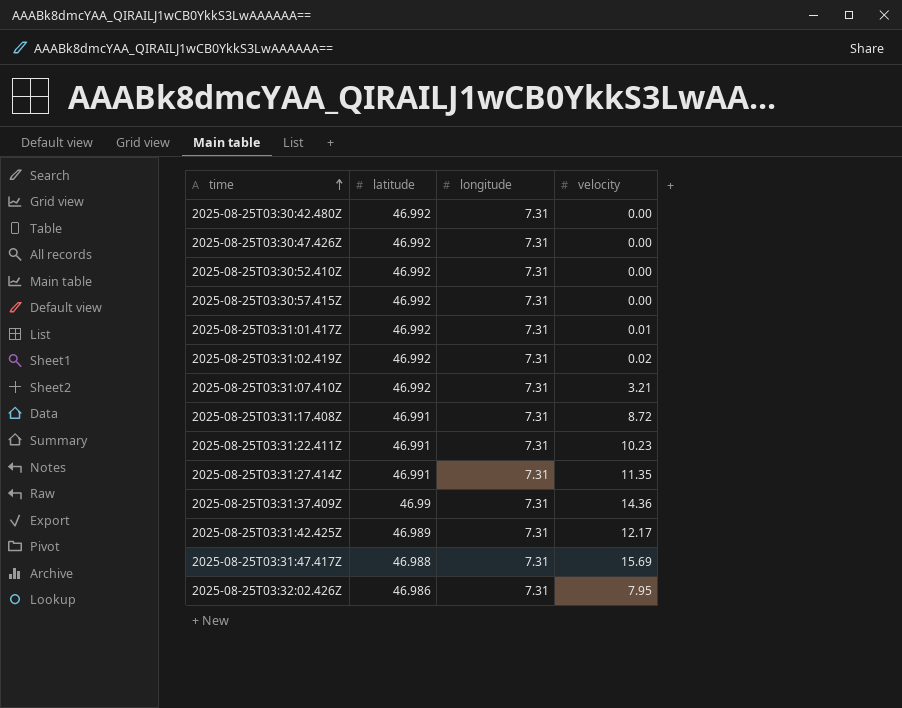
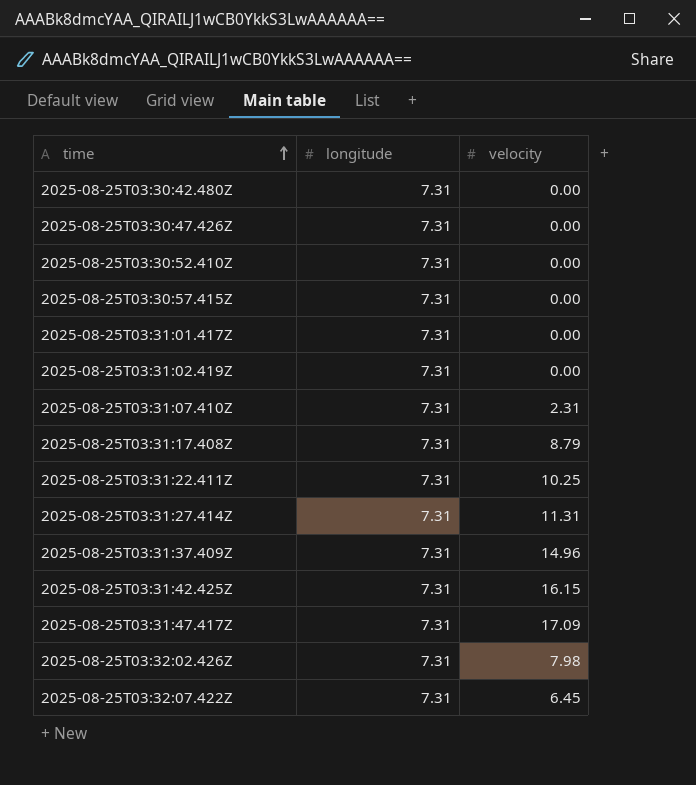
column latitude | position: 2 -> none
2025-08-25T03:31:01.417Z | velocity: 0.01 -> 0.00
2025-08-25T03:31:02.419Z | velocity: 0.02 -> 0.00
2025-08-25T03:31:07.410Z | velocity: 3.21 -> 2.31
2025-08-25T03:31:17.408Z | velocity: 8.72 -> 8.79
2025-08-25T03:31:22.411Z | velocity: 10.23 -> 10.25
2025-08-25T03:31:27.414Z | velocity: 11.35 -> 11.31
2025-08-25T03:31:37.409Z | velocity: 14.36 -> 14.96
2025-08-25T03:31:42.425Z | velocity: 12.17 -> 16.15
2025-08-25T03:31:47.417Z | velocity: 15.69 -> 17.09
2025-08-25T03:32:02.426Z | velocity: 7.95 -> 7.98
row 2025-08-25T03:32:07.422Z: none -> 7.31 | 6.45

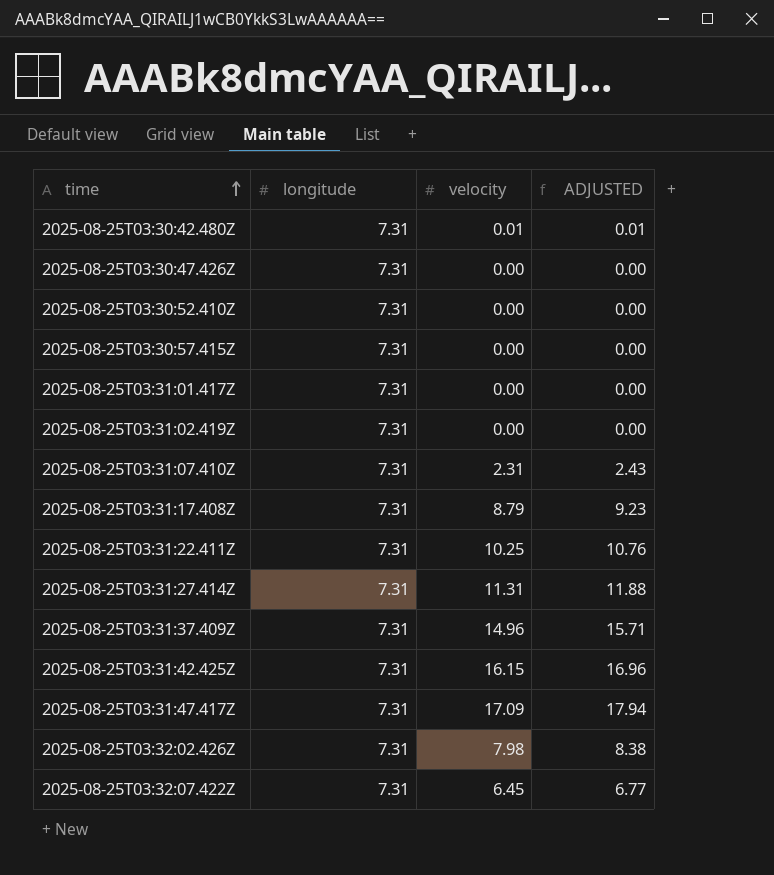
column ADJUSTED | formula: none -> [velocity] * 1.05
2025-08-25T03:30:42.480Z | velocity: 0.00 -> 0.01

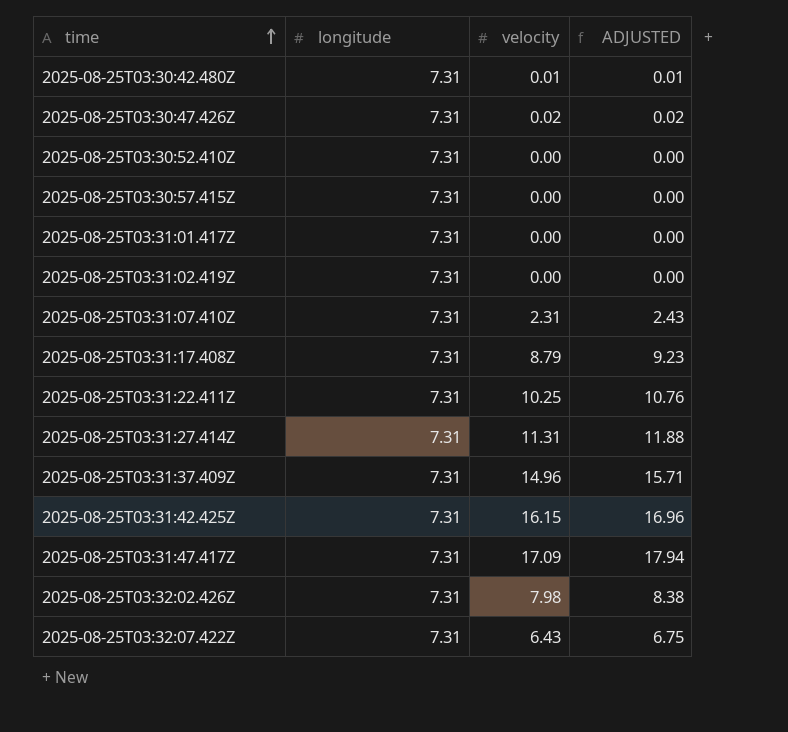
2025-08-25T03:30:47.426Z | velocity: 0.00 -> 0.02
2025-08-25T03:30:47.426Z | ADJUSTED: 0.00 -> 0.02
2025-08-25T03:32:07.422Z | velocity: 6.45 -> 6.43
2025-08-25T03:32:07.422Z | ADJUSTED: 6.77 -> 6.75

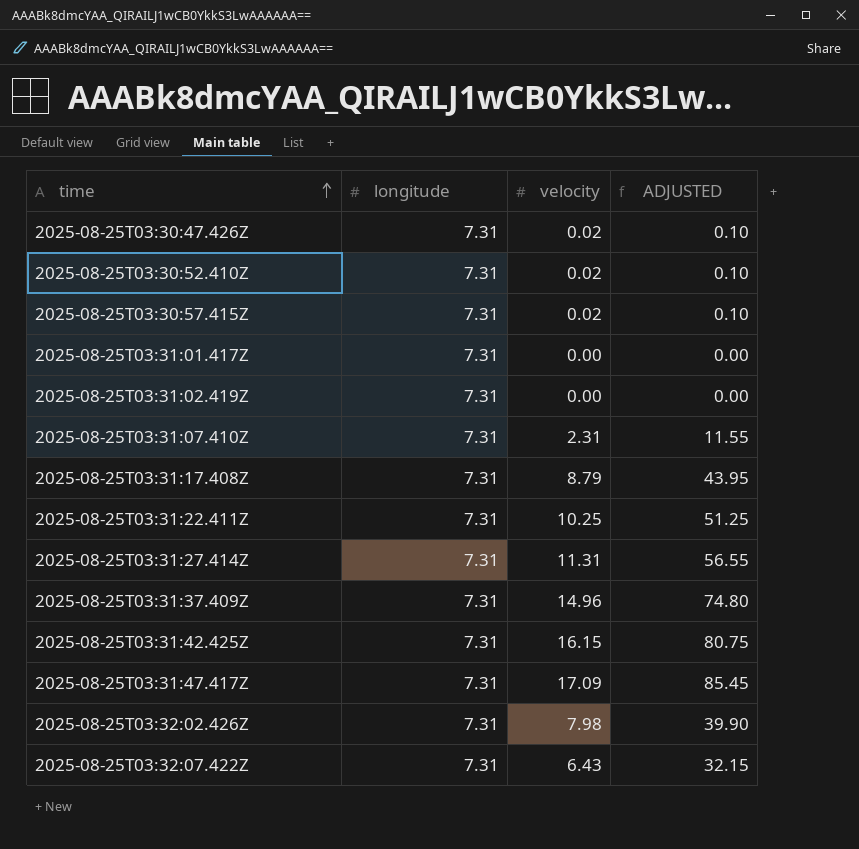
column ADJUSTED | formula: [velocity] * 1.05 -> [velocity] * 5
row 2025-08-25T03:30:42.480Z: 7.31 | 0.01 | 0.01 -> none
2025-08-25T03:30:52.410Z | velocity: 0.00 -> 0.02
2025-08-25T03:30:57.415Z | velocity: 0.00 -> 0.02

